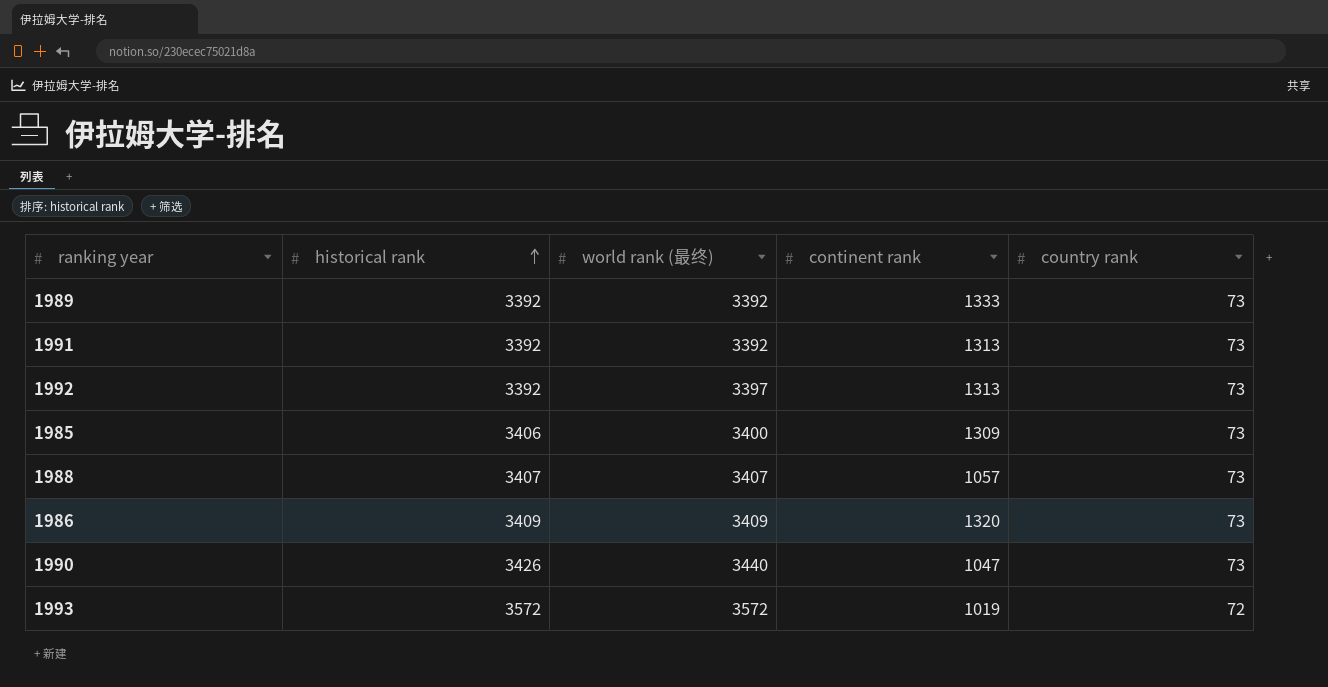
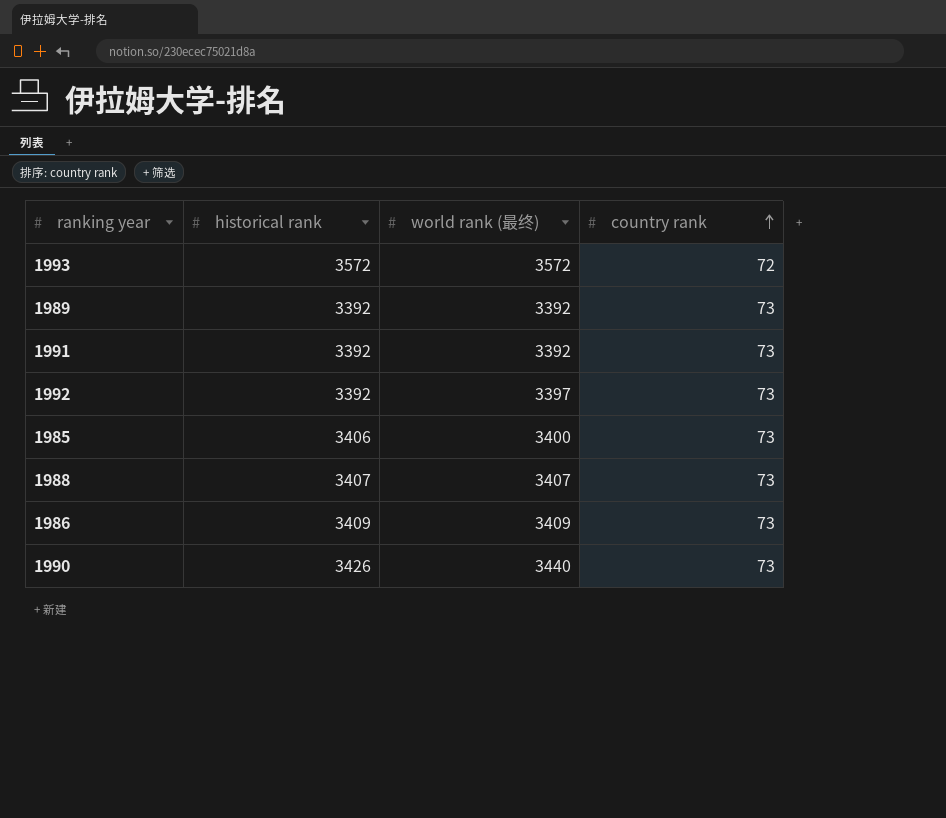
row order: historical rank ascending -> country rank ascending
column continent rank | position: 4 -> none

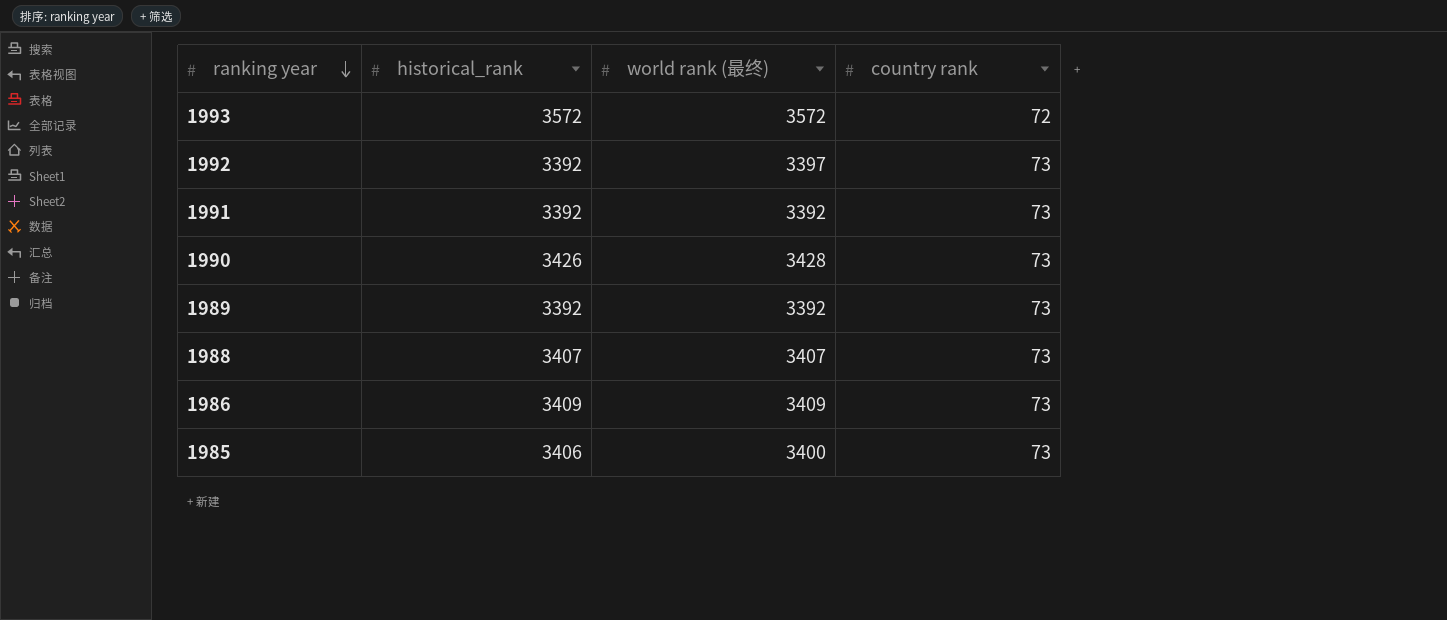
row order: country rank ascending -> ranking year descending
column name: historical rank -> historical_rank
1990 | world rank (最终): 3440 -> 3428

